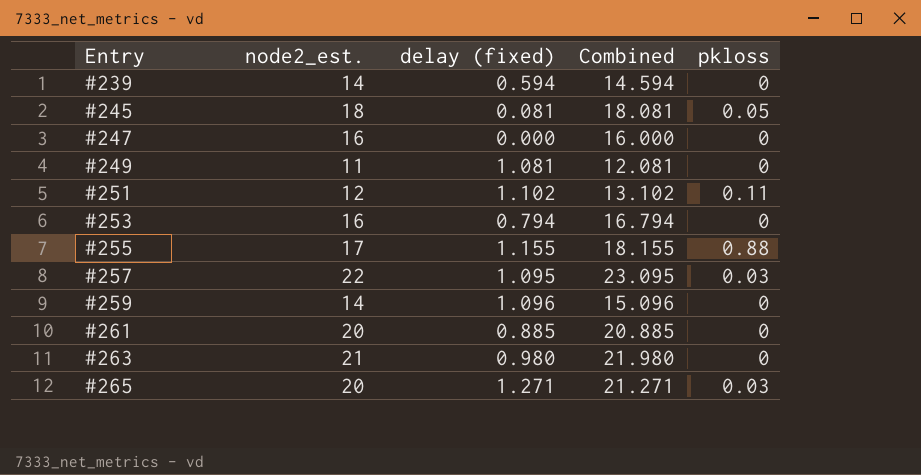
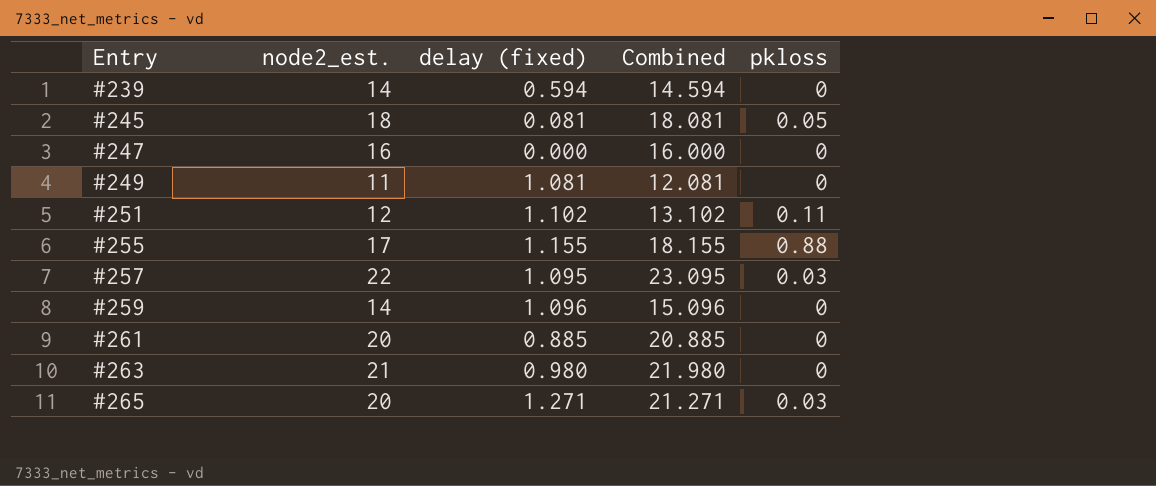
row #253: 16 | 0.794 | 16.794 | 0 -> none

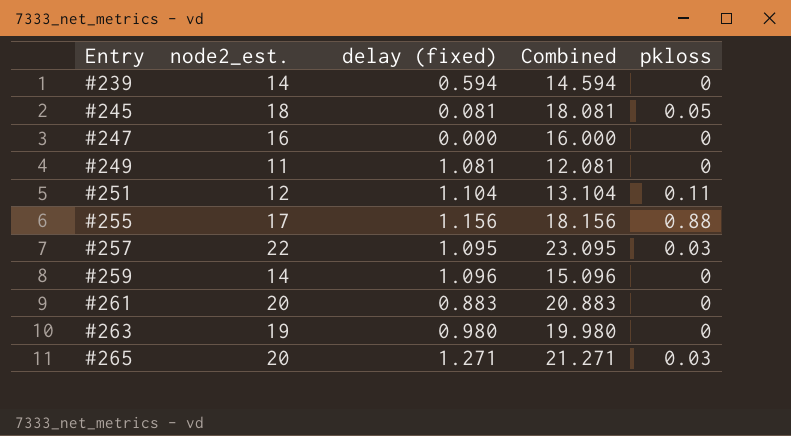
#251 | delay (fixed): 1.102 -> 1.104
#251 | Combined: 13.102 -> 13.104
#255 | delay (fixed): 1.155 -> 1.156
#255 | Combined: 18.155 -> 18.156
#261 | delay (fixed): 0.885 -> 0.883
#261 | Combined: 20.885 -> 20.883
#263 | node2_est.: 21 -> 19
#263 | Combined: 21.980 -> 19.980

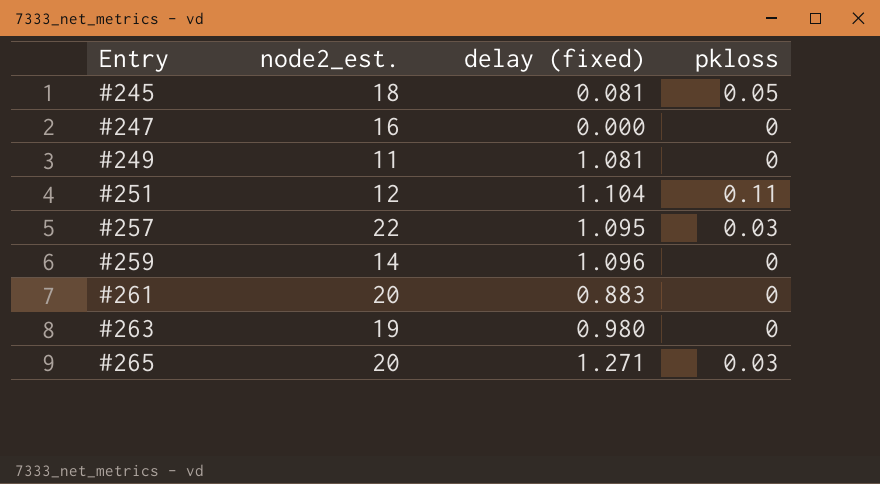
column Combined | formula: [node2_est.] + [delay (fixed)] -> none
row #239: 14 | 0.594 | 14.594 | 0 -> none
row #255: 17 | 1.156 | 18.156 | 0.88 -> none

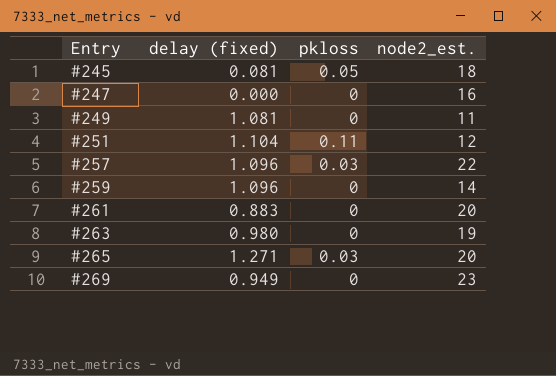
column node2_est. | position: 2 -> 4
#257 | delay (fixed): 1.095 -> 1.096
row #269: none -> 0.949 | 0 | 23

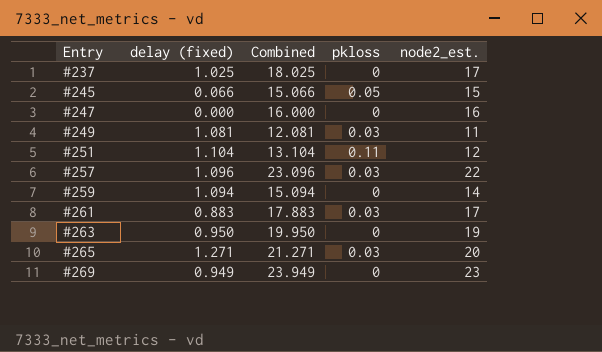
column Combined | formula: none -> [delay (fixed)] + [node2_est.]
row #237: none -> 1.025 | 18.025 | 0 | 17
#245 | delay (fixed): 0.081 -> 0.066
#245 | node2_est.: 18 -> 15
#249 | pkloss: 0 -> 0.03
#259 | delay (fixed): 1.096 -> 1.094
#261 | pkloss: 0 -> 0.03
#261 | node2_est.: 20 -> 17
#263 | delay (fixed): 0.980 -> 0.950

